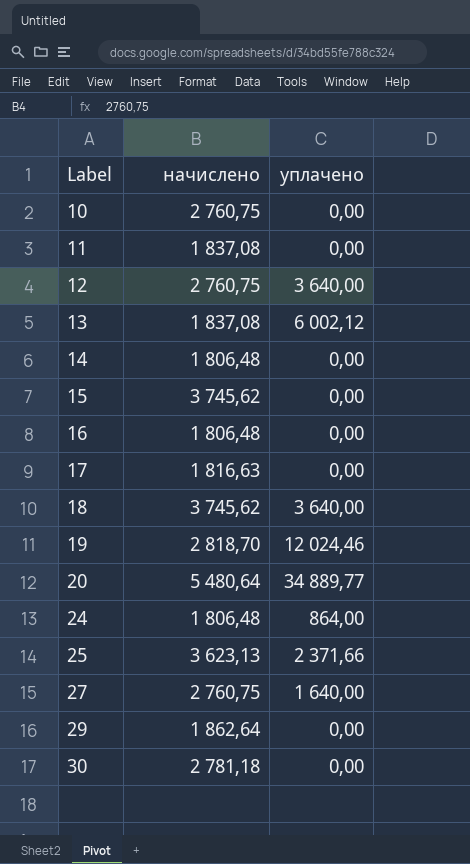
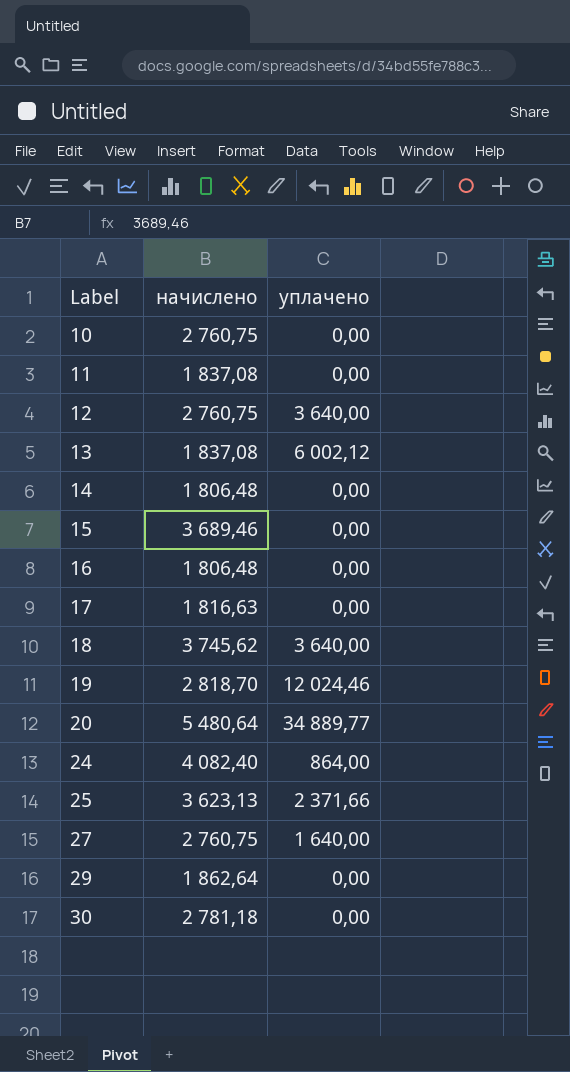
15 | начислено: 3 745,62 -> 3 689,46
24 | начислено: 1 806,48 -> 4 082,40

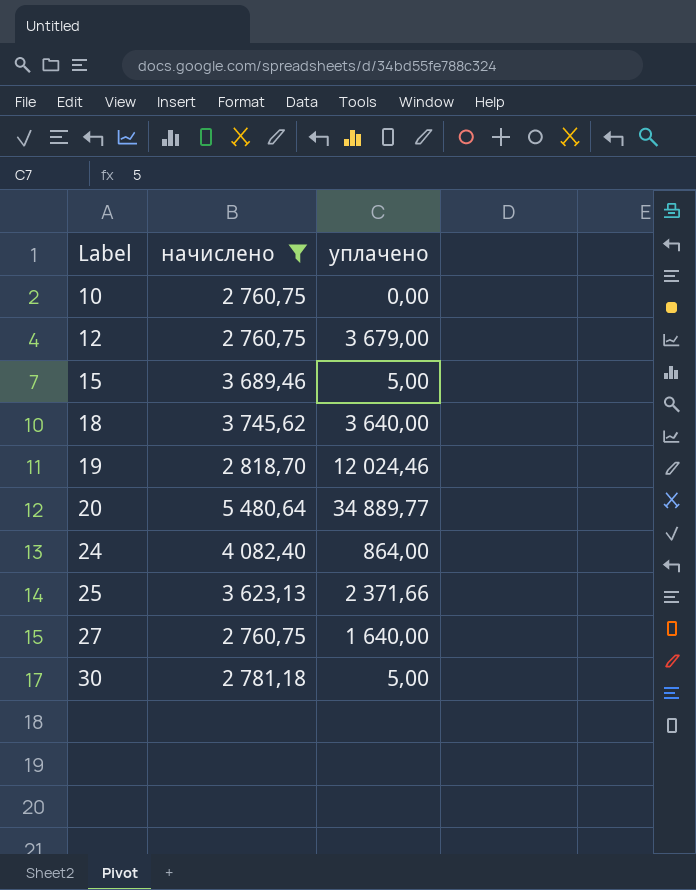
filter: none -> начислено >= 2 760,75
12 | уплачено: 3 640,00 -> 3 679,00
15 | уплачено: 0,00 -> 5,00
30 | уплачено: 0,00 -> 5,00

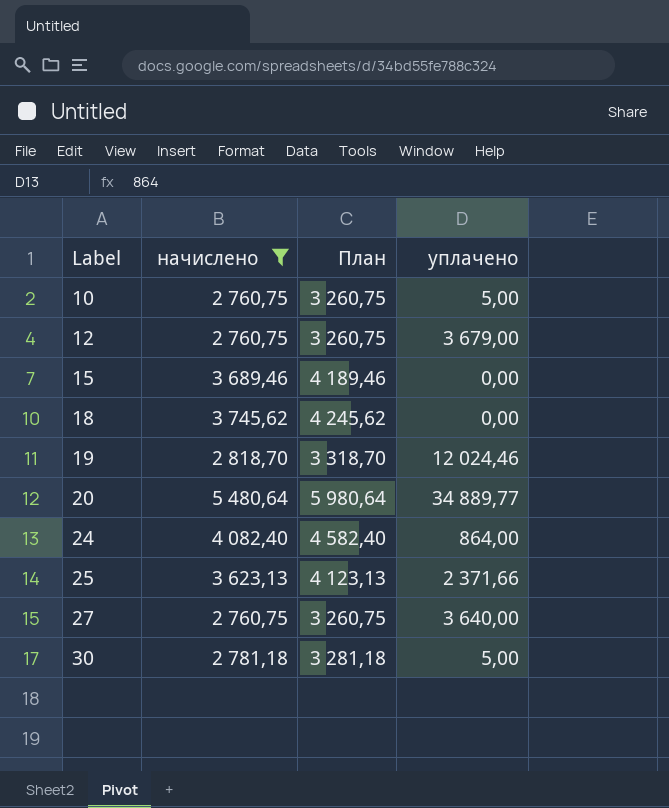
column План | formula: none -> [начислено] + 500
10 | уплачено: 0,00 -> 5,00
15 | уплачено: 5,00 -> 0,00
18 | уплачено: 3 640,00 -> 0,00
27 | уплачено: 1 640,00 -> 3 640,00

